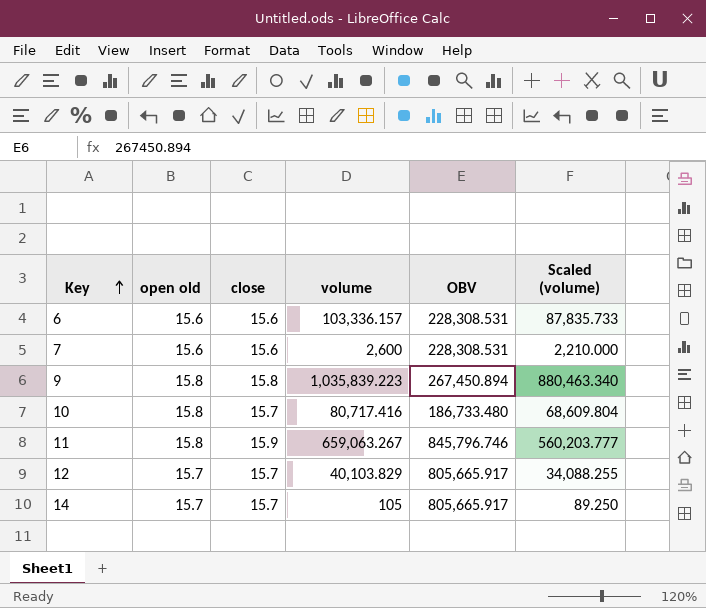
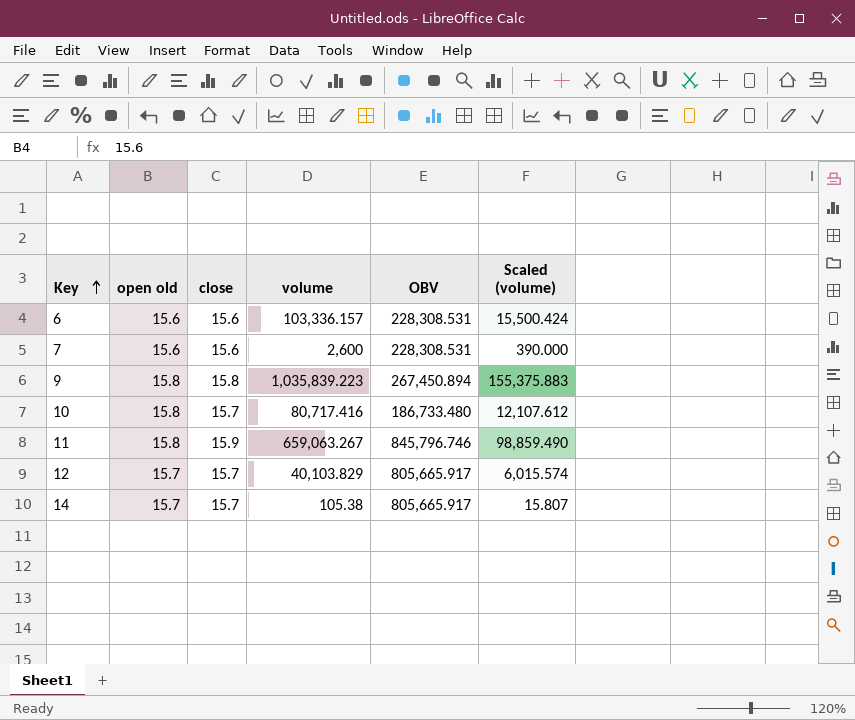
column Scaled (volume) | formula: [volume] * 0.85 -> [volume] * 0.15
14 | volume: 105 -> 105.38

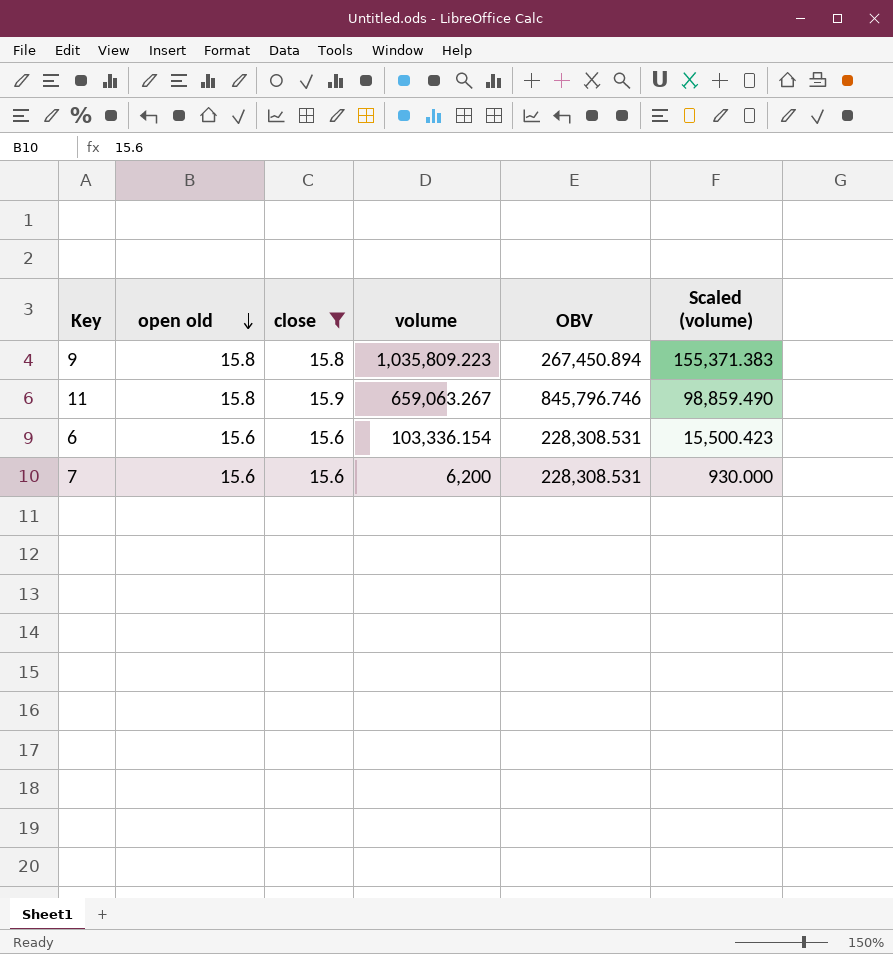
filter: none -> close != 15.7
row order: Key ascending -> open old descending
9 | volume: 1,035,839.223 -> 1,035,809.223
9 | Scaled (volume): 155,375.883 -> 155,371.383
6 | volume: 103,336.157 -> 103,336.154
6 | Scaled (volume): 15,500.424 -> 15,500.423
7 | volume: 2,600 -> 6,200
7 | Scaled (volume): 390.000 -> 930.000

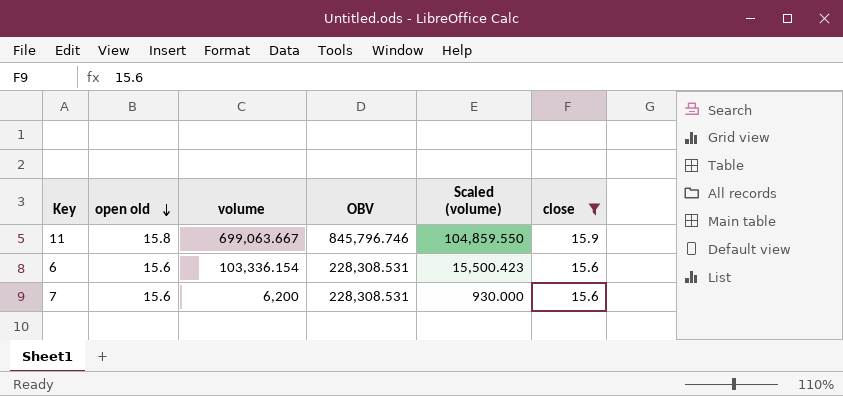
column close | position: 3 -> 6
row 9: 15.8 | 15.8 | 1,035,809.223 | 267,450.894 | 155,371.383 -> none
11 | volume: 659,063.267 -> 699,063.667
11 | Scaled (volume): 98,859.490 -> 104,859.550

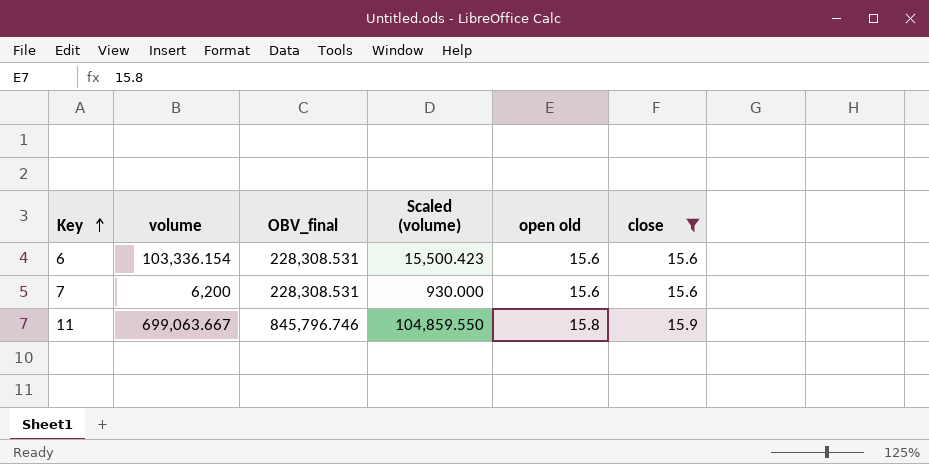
row order: open old descending -> Key ascending
column name: OBV -> OBV_final
column open old | position: 2 -> 5

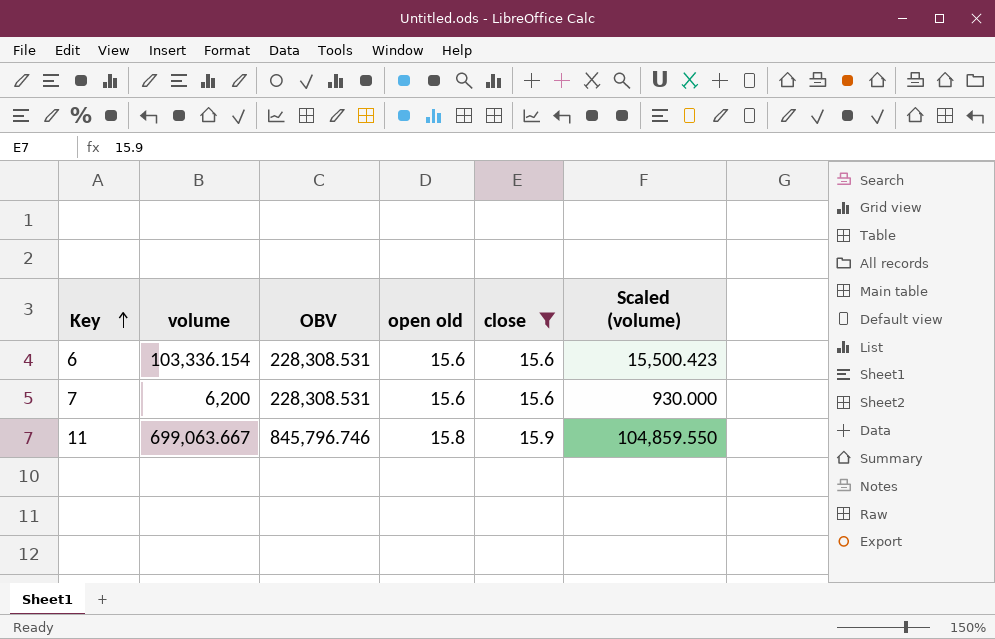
column name: OBV_final -> OBV
column Scaled (volume) | position: 4 -> 6

